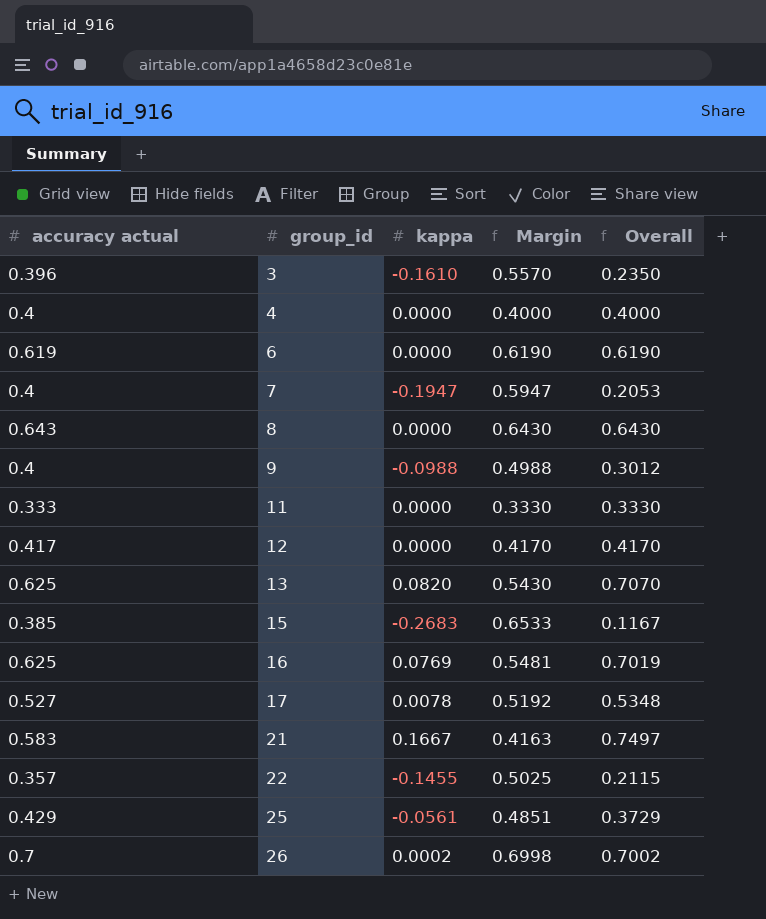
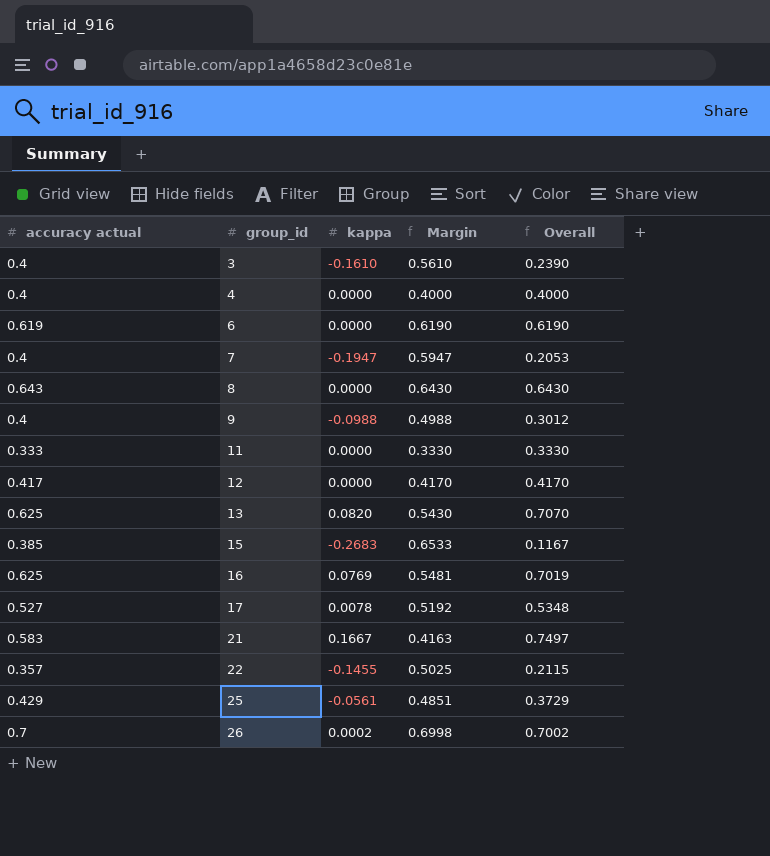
3 | accuracy actual: 0.396 -> 0.4
3 | Margin: 0.5570 -> 0.5610
3 | Overall: 0.2350 -> 0.2390

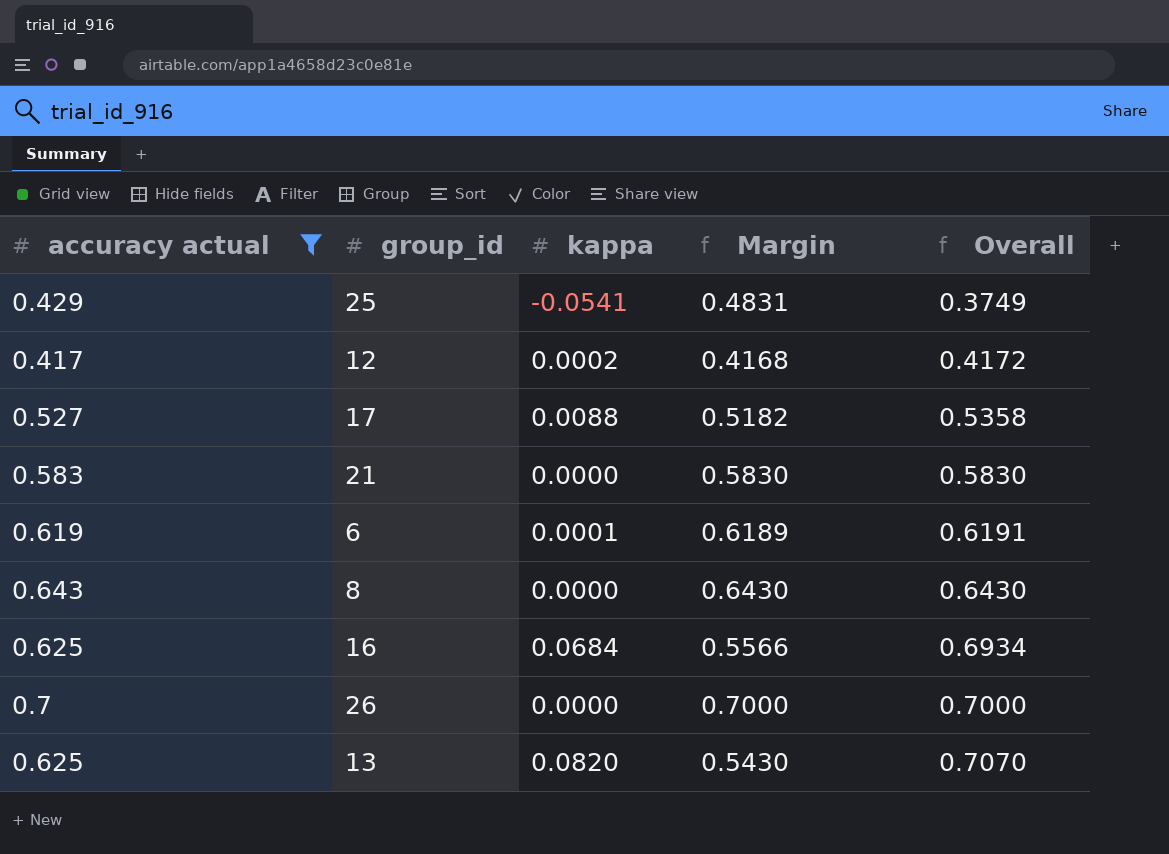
filter: none -> accuracy actual >= 0.417
row order: group_id ascending -> Overall ascending
25 | kappa: -0.0561 -> -0.0541
25 | Margin: 0.4851 -> 0.4831
25 | Overall: 0.3729 -> 0.3749
12 | kappa: 0.0000 -> 0.0002
12 | Margin: 0.4170 -> 0.4168
12 | Overall: 0.4170 -> 0.4172
17 | kappa: 0.0078 -> 0.0088
17 | Margin: 0.5192 -> 0.5182
17 | Overall: 0.5348 -> 0.5358
21 | kappa: 0.1667 -> 0.0000
21 | Margin: 0.4163 -> 0.5830
21 | Overall: 0.7497 -> 0.5830
6 | kappa: 0.0000 -> 0.0001
6 | Margin: 0.6190 -> 0.6189
6 | Overall: 0.6190 -> 0.6191
16 | kappa: 0.0769 -> 0.0684
16 | Margin: 0.5481 -> 0.5566
16 | Overall: 0.7019 -> 0.6934
26 | kappa: 0.0002 -> 0.0000
26 | Margin: 0.6998 -> 0.7000
26 | Overall: 0.7002 -> 0.7000

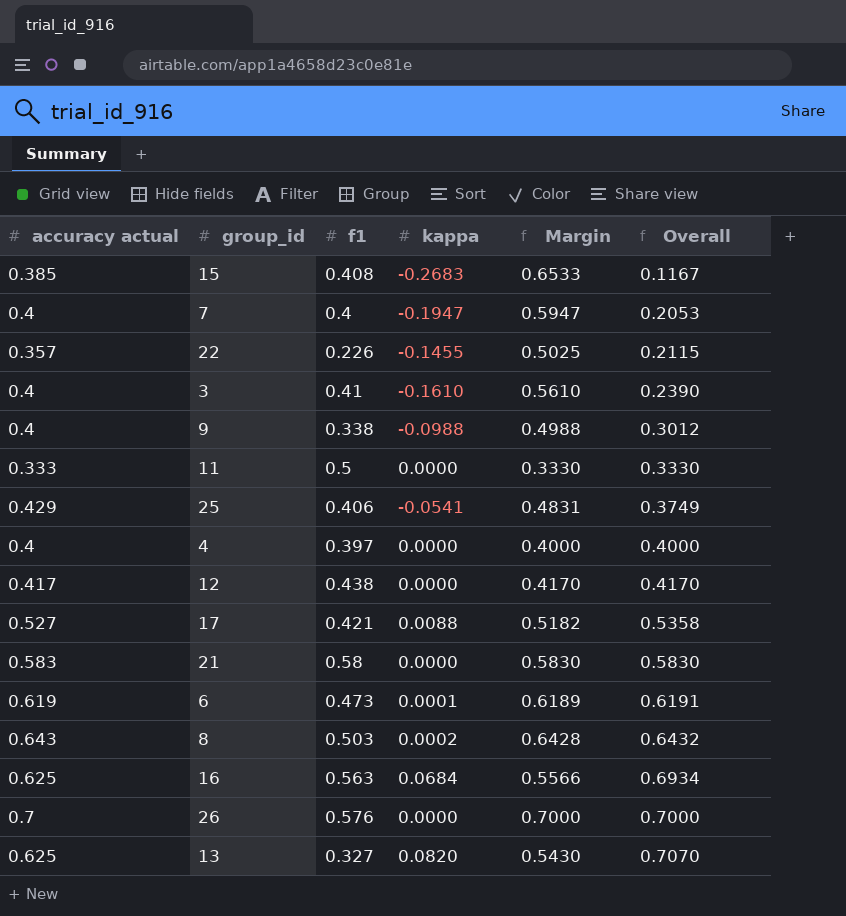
filter: accuracy actual >= 0.417 -> none
column f1 | position: none -> 3
12 | kappa: 0.0002 -> 0.0000
12 | Margin: 0.4168 -> 0.4170
12 | Overall: 0.4172 -> 0.4170
8 | kappa: 0.0000 -> 0.0002
8 | Margin: 0.6430 -> 0.6428
8 | Overall: 0.6430 -> 0.6432

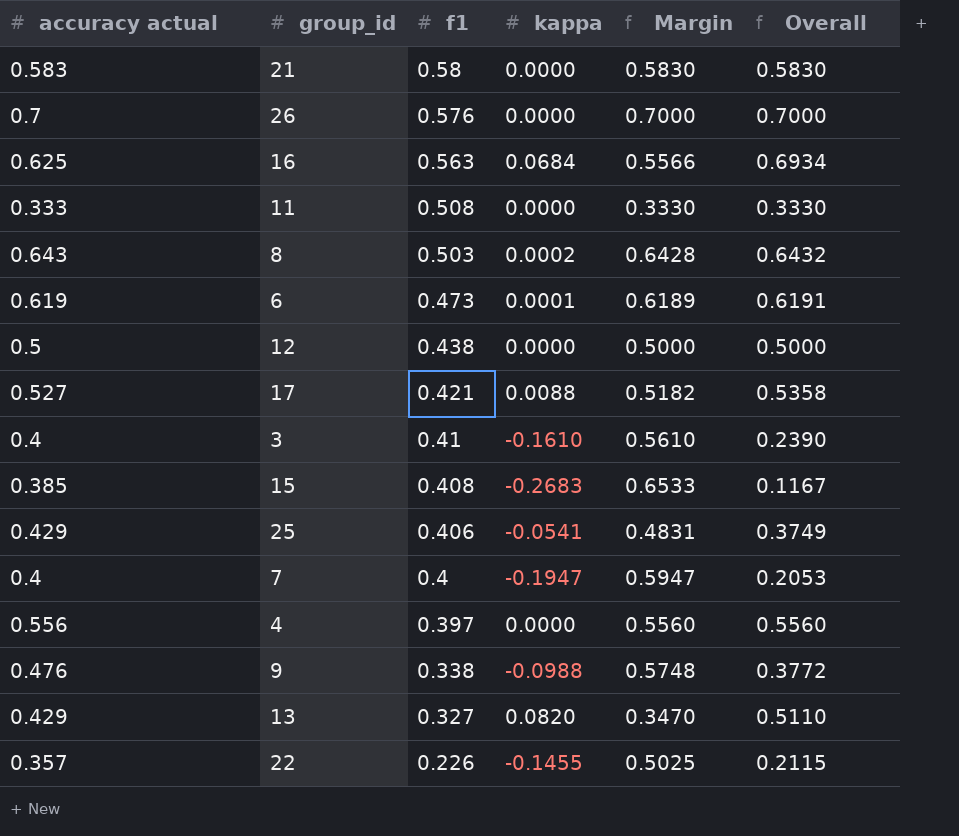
row order: Overall ascending -> f1 descending
11 | f1: 0.5 -> 0.508
12 | accuracy actual: 0.417 -> 0.5
12 | Margin: 0.4170 -> 0.5000
12 | Overall: 0.4170 -> 0.5000
4 | accuracy actual: 0.4 -> 0.556
4 | Margin: 0.4000 -> 0.5560
4 | Overall: 0.4000 -> 0.5560
9 | accuracy actual: 0.4 -> 0.476
9 | Margin: 0.4988 -> 0.5748
9 | Overall: 0.3012 -> 0.3772
13 | accuracy actual: 0.625 -> 0.429
13 | Margin: 0.5430 -> 0.3470
13 | Overall: 0.7070 -> 0.5110

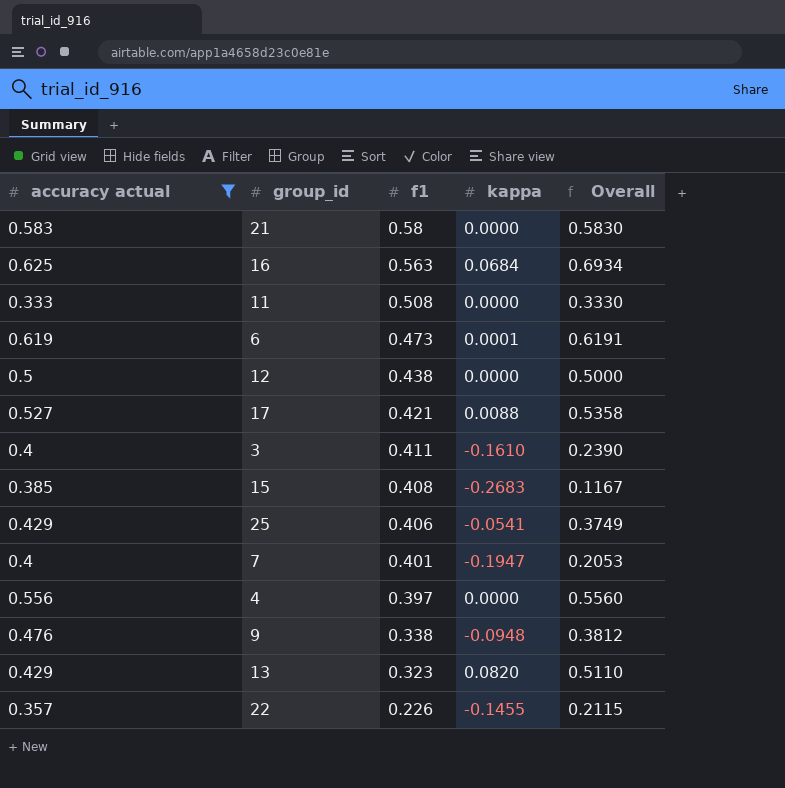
filter: none -> accuracy actual <= 0.625
column Margin | formula: [accuracy actual] - [kappa] -> none
3 | f1: 0.41 -> 0.411
7 | f1: 0.4 -> 0.401
9 | kappa: -0.0988 -> -0.0948
9 | Overall: 0.3772 -> 0.3812
13 | f1: 0.327 -> 0.323

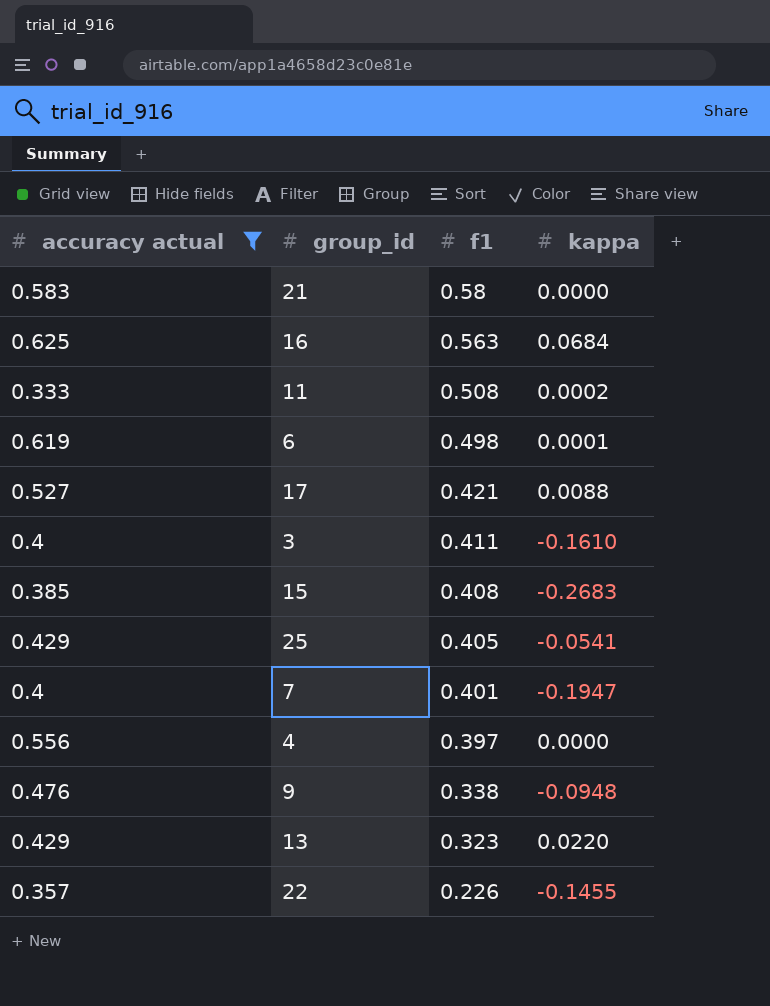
column Overall | formula: [accuracy actual] + [kappa] -> none
row 12: 0.5 | 0.438 | 0.0000 | 0.5000 -> none
11 | kappa: 0.0000 -> 0.0002
6 | f1: 0.473 -> 0.498
25 | f1: 0.406 -> 0.405
13 | kappa: 0.0820 -> 0.0220

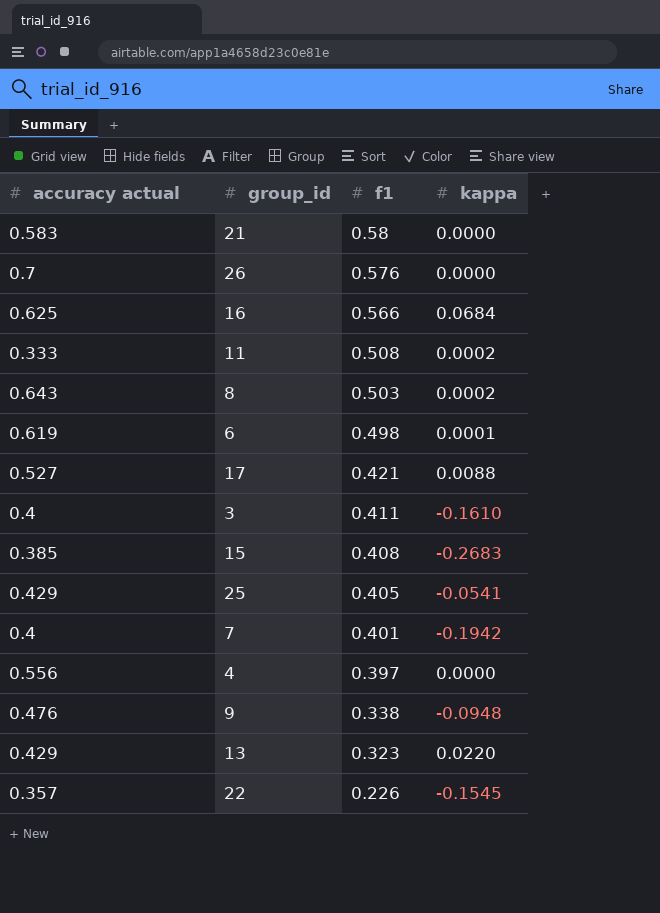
filter: accuracy actual <= 0.625 -> none
16 | f1: 0.563 -> 0.566
7 | kappa: -0.1947 -> -0.1942
22 | kappa: -0.1455 -> -0.1545

